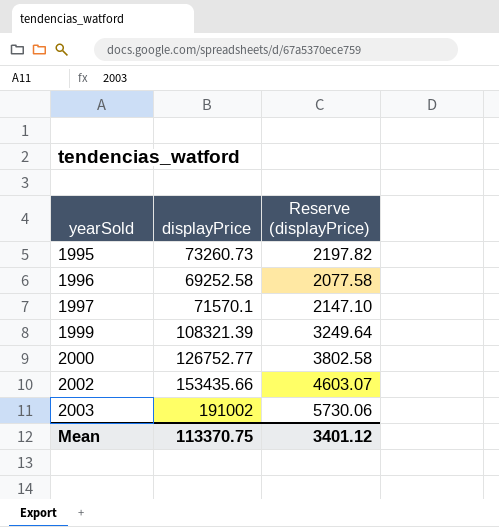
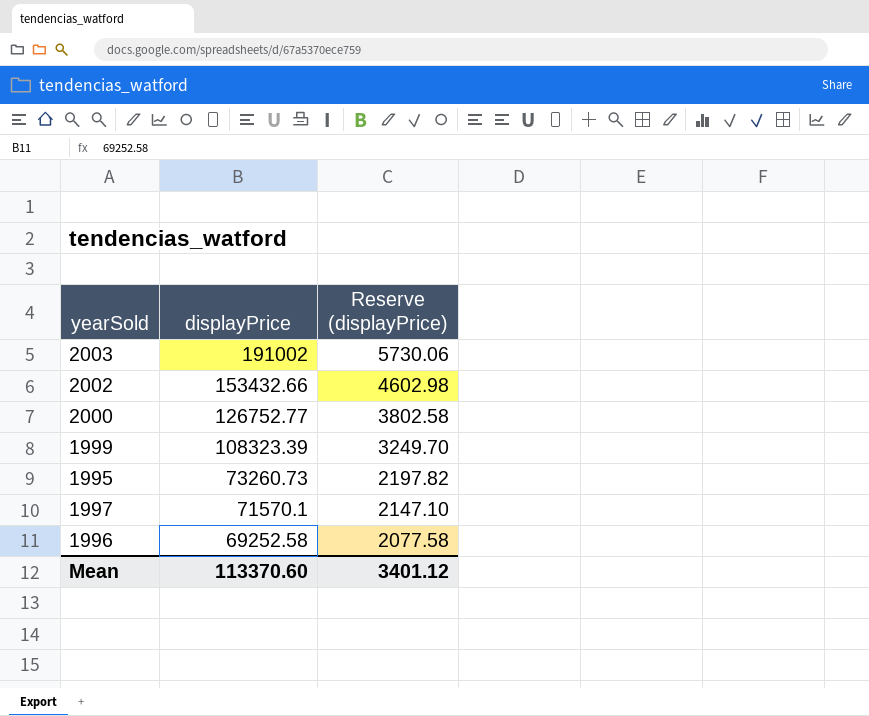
row order: yearSold ascending -> displayPrice descending
2002 | displayPrice: 153435.66 -> 153432.66
2002 | Reserve (displayPrice): 4603.07 -> 4602.98
1999 | displayPrice: 108321.39 -> 108323.39
1999 | Reserve (displayPrice): 3249.64 -> 3249.70
Mean | displayPrice: 113370.75 -> 113370.60

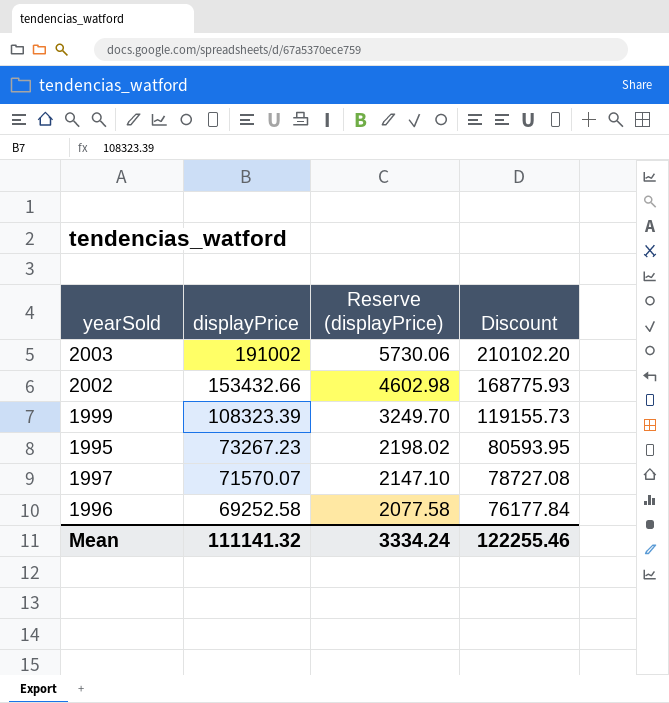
column Discount | formula: none -> [displayPrice] * 1.1
row 2000: 126752.77 | 3802.58 -> none
1995 | displayPrice: 73260.73 -> 73267.23
1995 | Reserve (displayPrice): 2197.82 -> 2198.02
1997 | displayPrice: 71570.1 -> 71570.07
Mean | displayPrice: 113370.60 -> 111141.32
Mean | Reserve (displayPrice): 3401.12 -> 3334.24

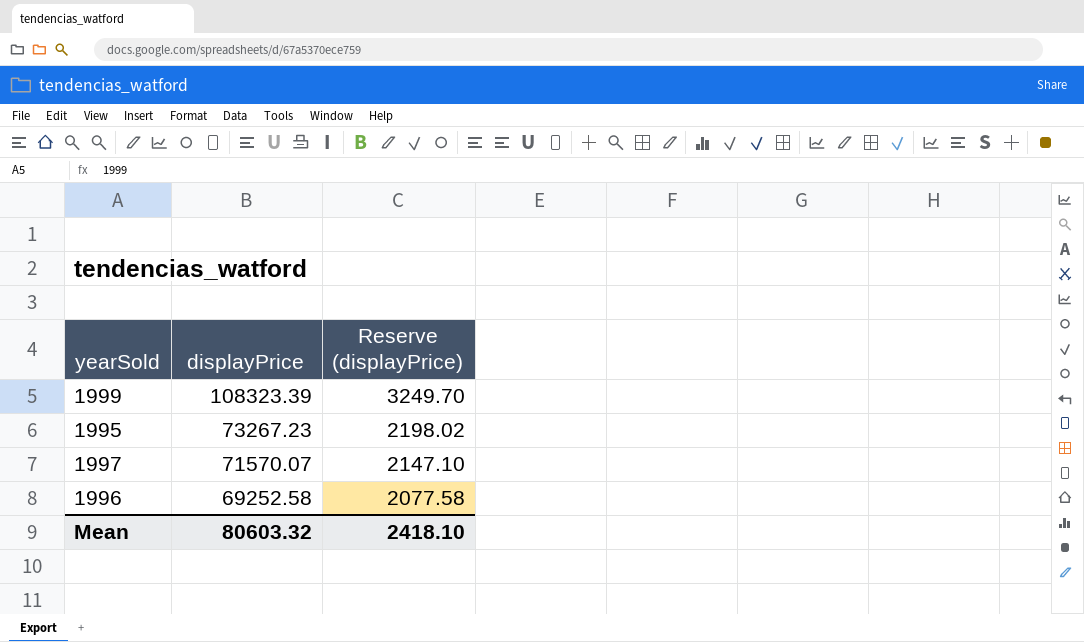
column Discount | formula: [displayPrice] * 1.1 -> none
row 2003: 191002 | 5730.06 | 210102.20 -> none
row 2002: 153432.66 | 4602.98 | 168775.93 -> none
Mean | displayPrice: 111141.32 -> 80603.32
Mean | Reserve (displayPrice): 3334.24 -> 2418.10

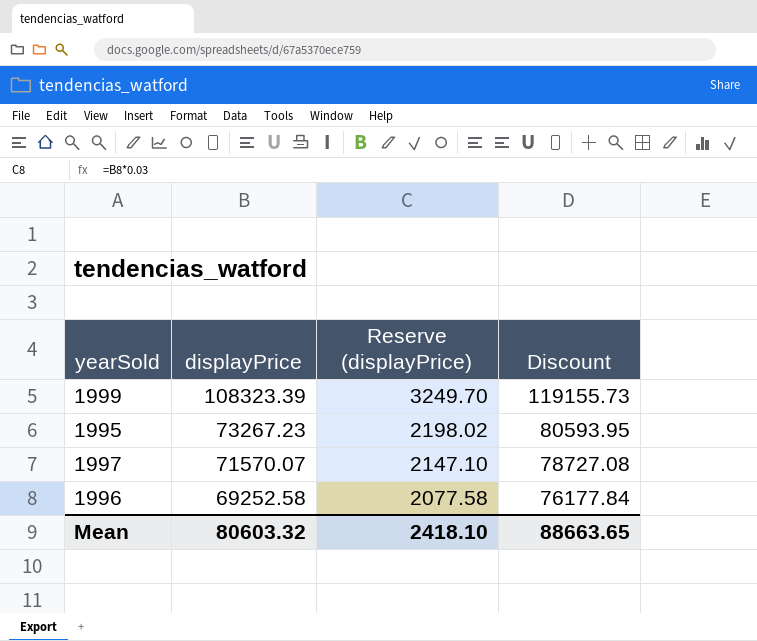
column Discount | formula: none -> [displayPrice] * 1.1

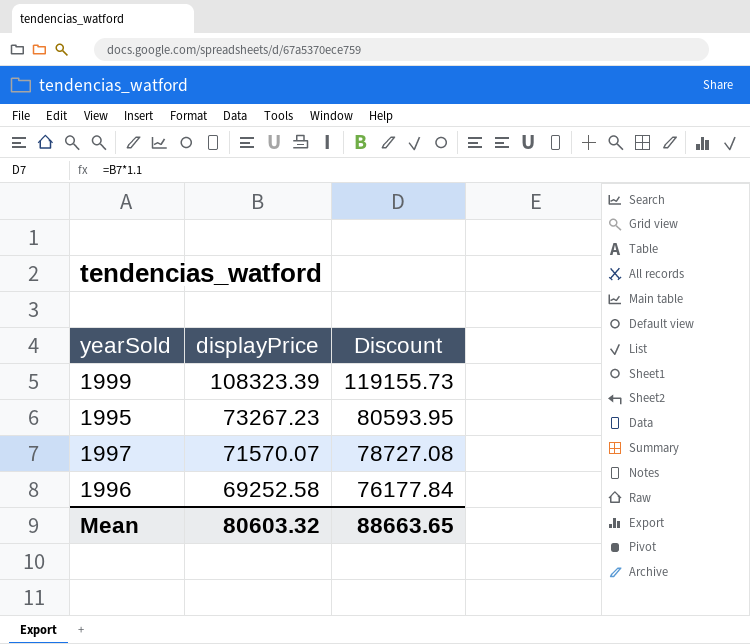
column Reserve (displayPrice) | formula: [displayPrice] * 0.03 -> none

